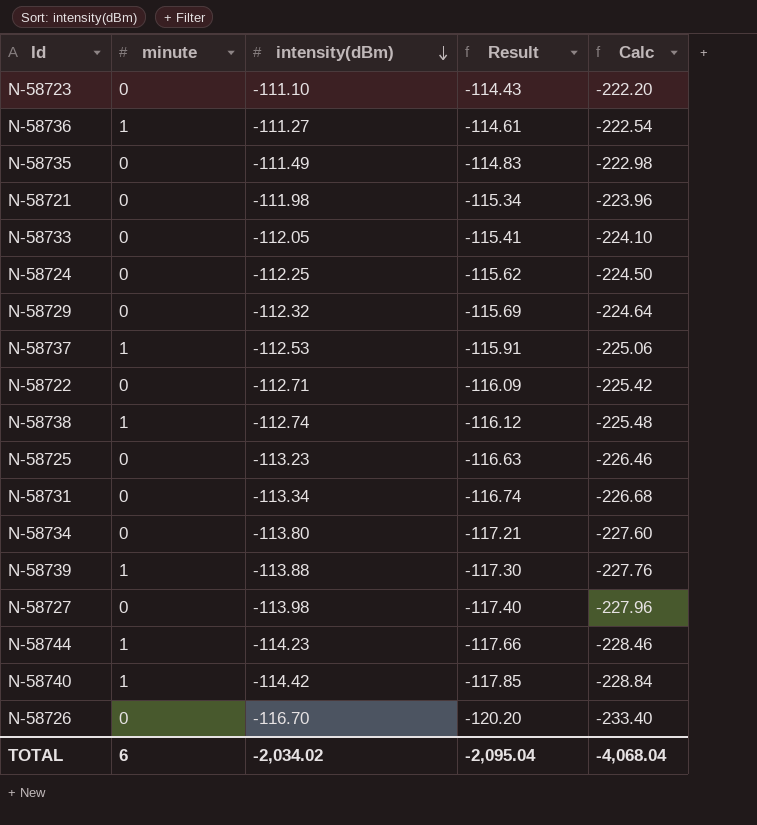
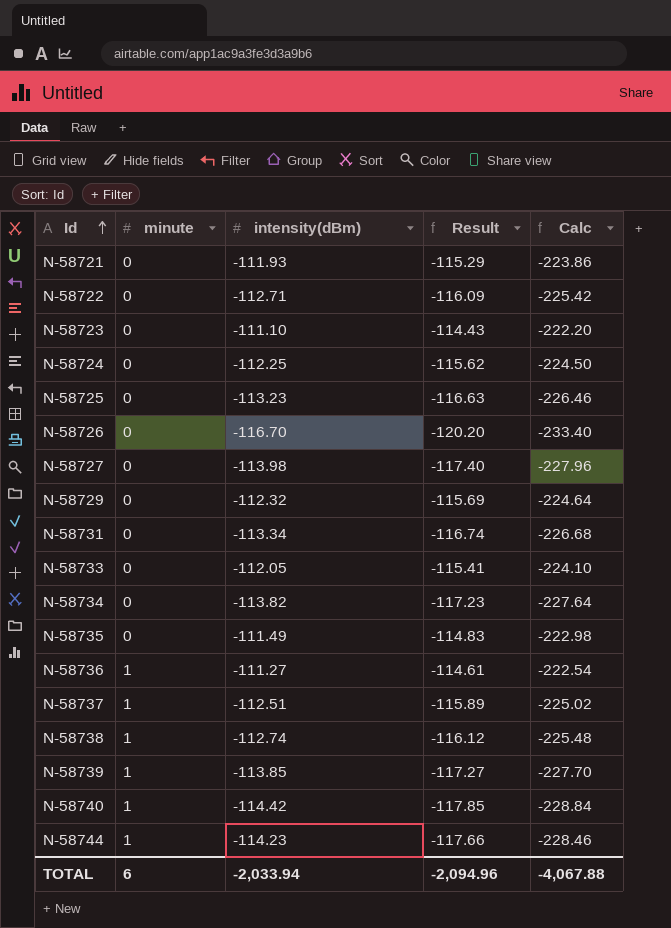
row order: intensity(dBm) descending -> Id ascending
N-58721 | intensity(dBm): -111.98 -> -111.93
N-58721 | Result: -115.34 -> -115.29
N-58721 | Calc: -223.96 -> -223.86
N-58734 | intensity(dBm): -113.80 -> -113.82
N-58734 | Result: -117.21 -> -117.23
N-58734 | Calc: -227.60 -> -227.64
N-58737 | intensity(dBm): -112.53 -> -112.51
N-58737 | Result: -115.91 -> -115.89
N-58737 | Calc: -225.06 -> -225.02
N-58739 | intensity(dBm): -113.88 -> -113.85
N-58739 | Result: -117.30 -> -117.27
N-58739 | Calc: -227.76 -> -227.70
TOTAL | intensity(dBm): -2,034.02 -> -2,033.94
TOTAL | Result: -2,095.04 -> -2,094.96
TOTAL | Calc: -4,068.04 -> -4,067.88

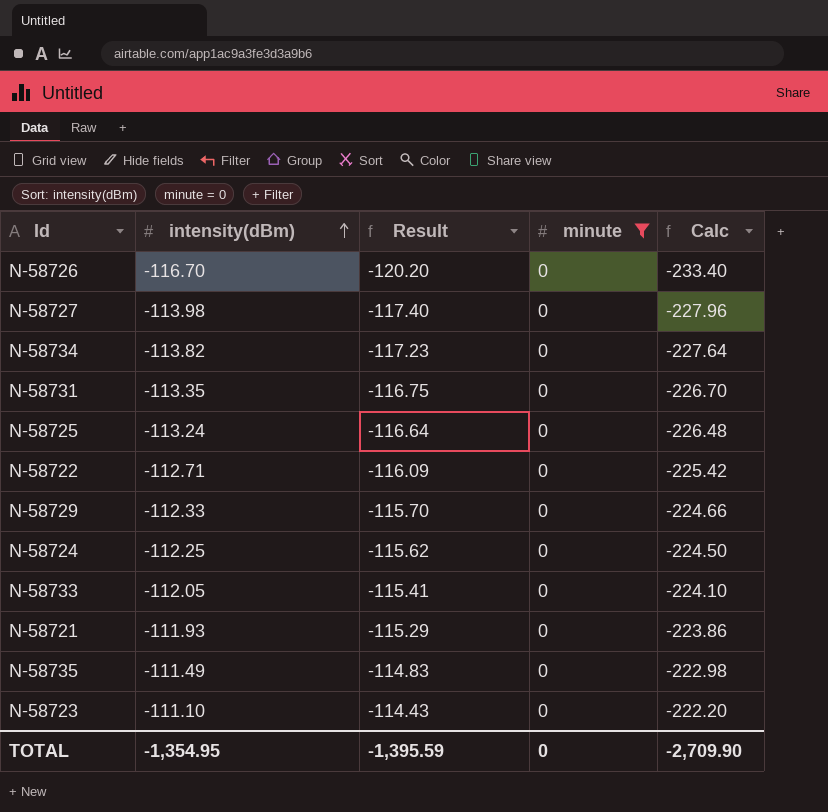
filter: none -> minute = 0
row order: Id ascending -> intensity(dBm) ascending
column minute | position: 2 -> 4
N-58731 | intensity(dBm): -113.34 -> -113.35
N-58731 | Result: -116.74 -> -116.75
N-58731 | Calc: -226.68 -> -226.70
N-58725 | intensity(dBm): -113.23 -> -113.24
N-58725 | Result: -116.63 -> -116.64
N-58725 | Calc: -226.46 -> -226.48
N-58729 | intensity(dBm): -112.32 -> -112.33
N-58729 | Result: -115.69 -> -115.70
N-58729 | Calc: -224.64 -> -224.66
TOTAL | intensity(dBm): -2,033.94 -> -1,354.95
TOTAL | Result: -2,094.96 -> -1,395.59
TOTAL | minute: 6 -> 0
TOTAL | Calc: -4,067.88 -> -2,709.90

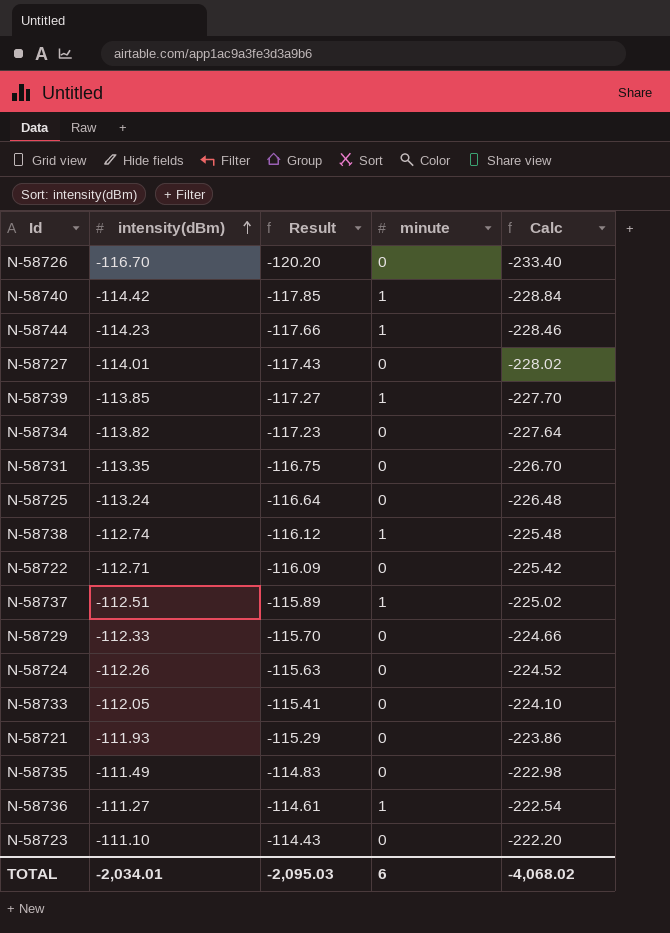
filter: minute = 0 -> none
N-58727 | intensity(dBm): -113.98 -> -114.01
N-58727 | Result: -117.40 -> -117.43
N-58727 | Calc: -227.96 -> -228.02
N-58724 | intensity(dBm): -112.25 -> -112.26
N-58724 | Result: -115.62 -> -115.63
N-58724 | Calc: -224.50 -> -224.52
TOTAL | intensity(dBm): -1,354.95 -> -2,034.01
TOTAL | Result: -1,395.59 -> -2,095.03
TOTAL | minute: 0 -> 6
TOTAL | Calc: -2,709.90 -> -4,068.02

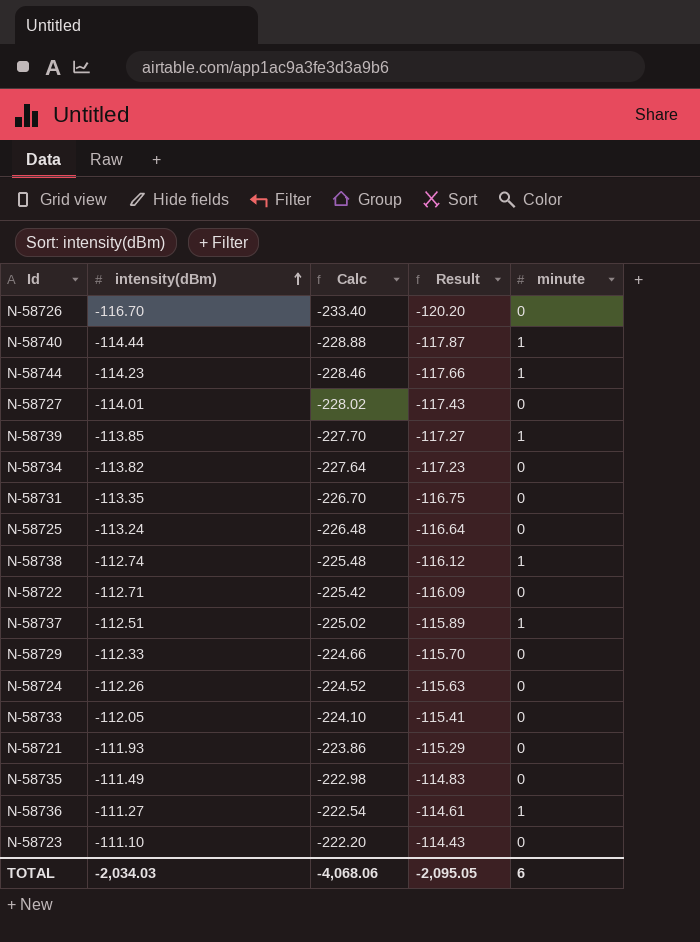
column Calc | position: 5 -> 3
N-58740 | intensity(dBm): -114.42 -> -114.44
N-58740 | Calc: -228.84 -> -228.88
N-58740 | Result: -117.85 -> -117.87
TOTAL | intensity(dBm): -2,034.01 -> -2,034.03
TOTAL | Calc: -4,068.02 -> -4,068.06
TOTAL | Result: -2,095.03 -> -2,095.05

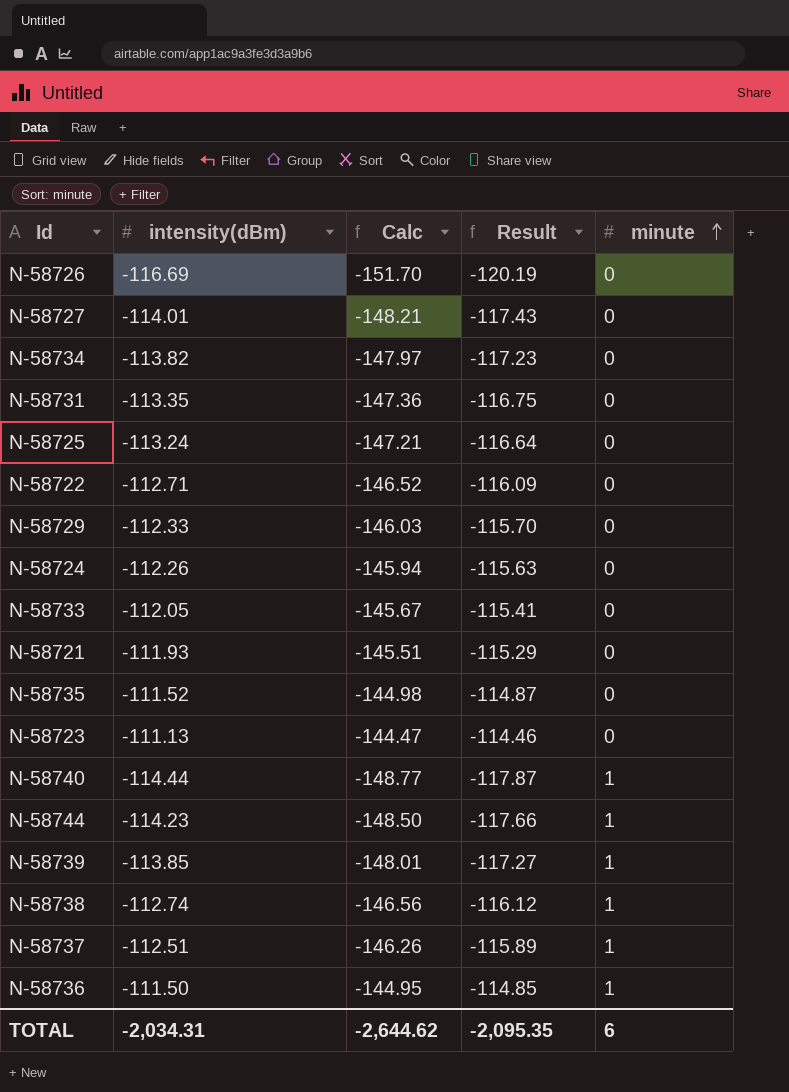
row order: intensity(dBm) ascending -> minute ascending
column Calc | formula: [intensity(dBm)] * 2 -> [intensity(dBm)] * 1.3
N-58726 | intensity(dBm): -116.70 -> -116.69
N-58726 | Result: -120.20 -> -120.19
N-58735 | intensity(dBm): -111.49 -> -111.52
N-58735 | Result: -114.83 -> -114.87
N-58723 | intensity(dBm): -111.10 -> -111.13
N-58723 | Result: -114.43 -> -114.46
N-58736 | intensity(dBm): -111.27 -> -111.50
N-58736 | Result: -114.61 -> -114.85
TOTAL | intensity(dBm): -2,034.03 -> -2,034.31
TOTAL | Calc: -4,068.06 -> -2,644.62
TOTAL | Result: -2,095.05 -> -2,095.35

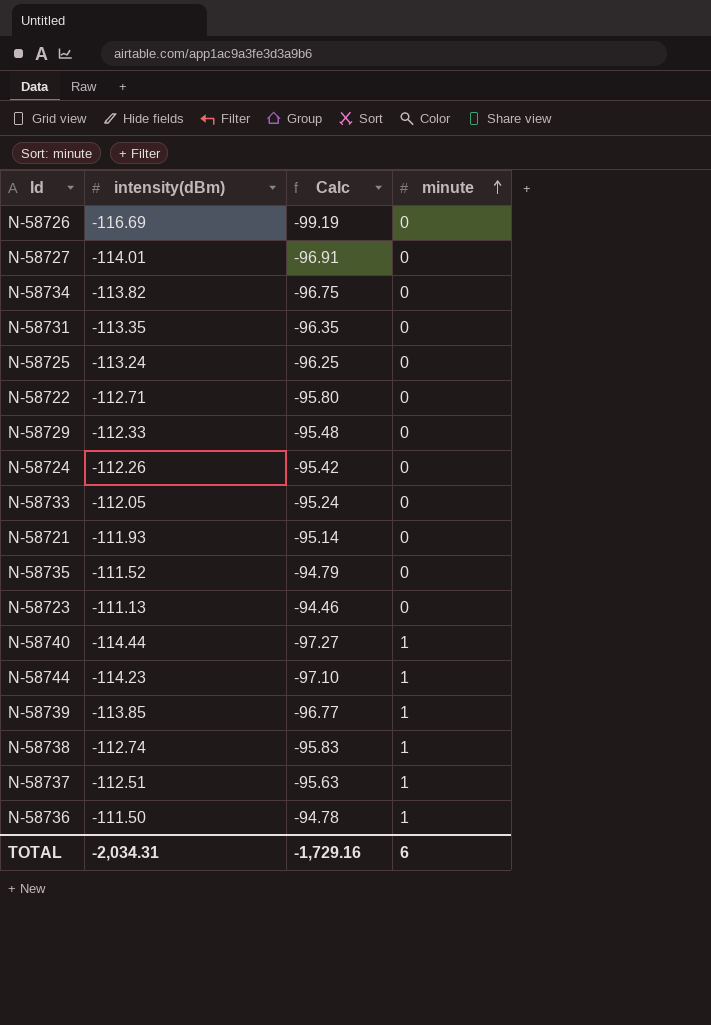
column Result | formula: [intensity(dBm)] * 1.03 -> none
column Calc | formula: [intensity(dBm)] * 1.3 -> [intensity(dBm)] * 0.85
TOTAL | Calc: -2,644.62 -> -1,729.16

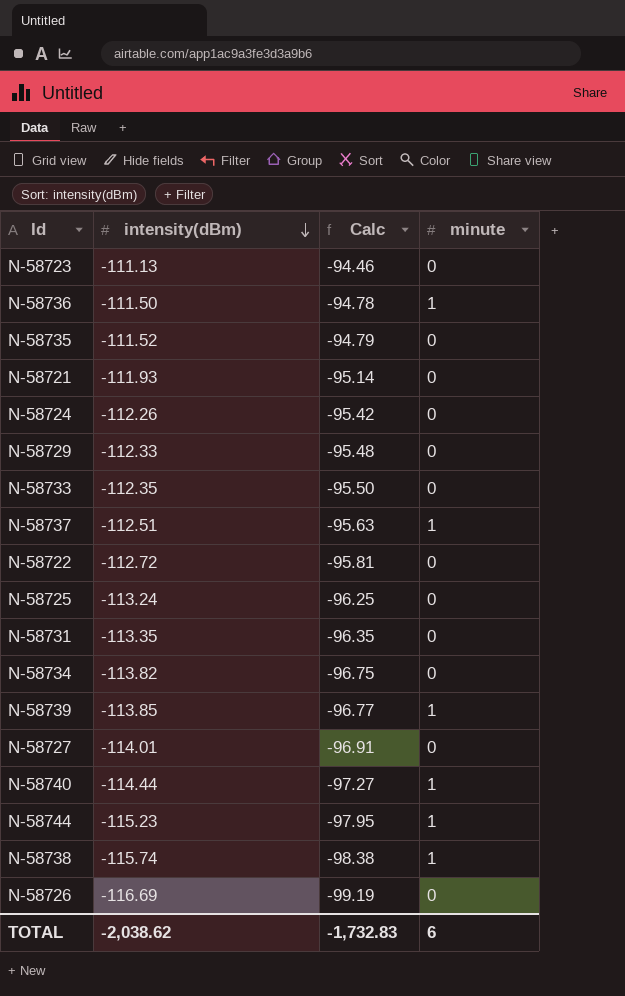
row order: minute ascending -> intensity(dBm) descending
N-58733 | intensity(dBm): -112.05 -> -112.35
N-58733 | Calc: -95.24 -> -95.50
N-58722 | intensity(dBm): -112.71 -> -112.72
N-58722 | Calc: -95.80 -> -95.81
N-58744 | intensity(dBm): -114.23 -> -115.23
N-58744 | Calc: -97.10 -> -97.95
N-58738 | intensity(dBm): -112.74 -> -115.74
N-58738 | Calc: -95.83 -> -98.38
TOTAL | intensity(dBm): -2,034.31 -> -2,038.62
TOTAL | Calc: -1,729.16 -> -1,732.83

